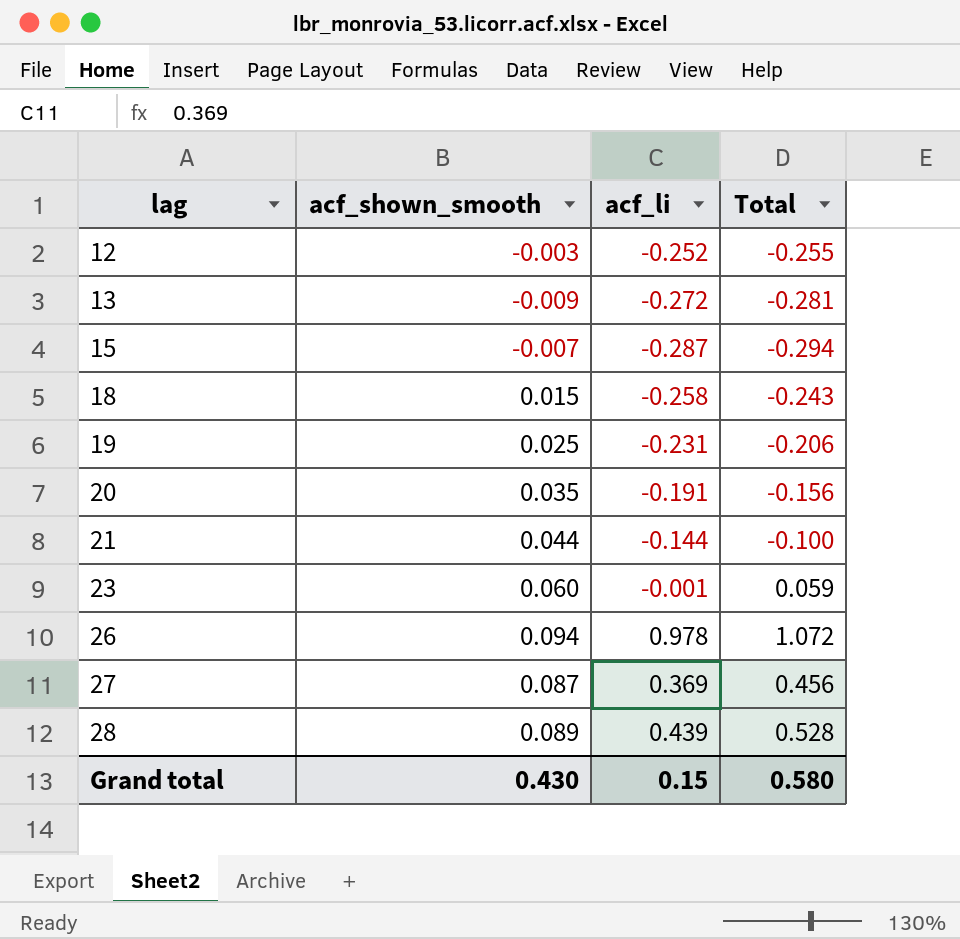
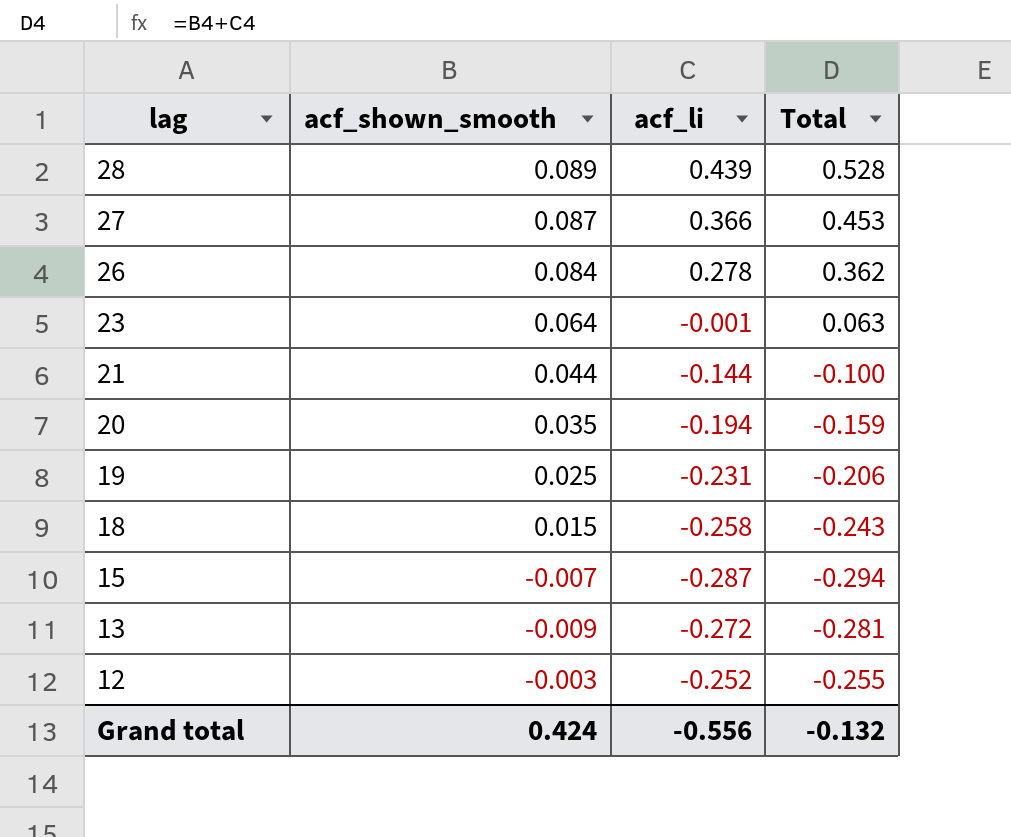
row order: lag ascending -> lag descending
27 | acf_li: 0.369 -> 0.366
27 | Total: 0.456 -> 0.453
26 | acf_shown_smooth: 0.094 -> 0.084
26 | acf_li: 0.978 -> 0.278
26 | Total: 1.072 -> 0.362
23 | acf_shown_smooth: 0.060 -> 0.064
23 | Total: 0.059 -> 0.063
20 | acf_li: -0.191 -> -0.194
20 | Total: -0.156 -> -0.159
Grand total | acf_shown_smooth: 0.430 -> 0.424
Grand total | acf_li: 0.15 -> -0.556
Grand total | Total: 0.580 -> -0.132

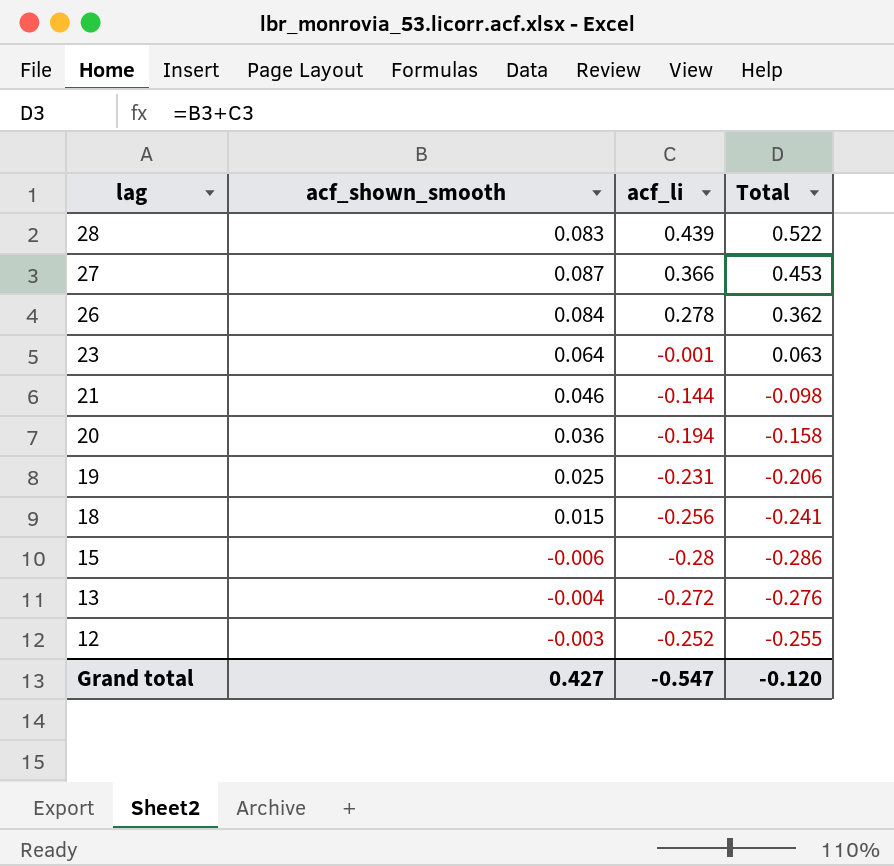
28 | acf_shown_smooth: 0.089 -> 0.083
28 | Total: 0.528 -> 0.522
21 | acf_shown_smooth: 0.044 -> 0.046
21 | Total: -0.100 -> -0.098
20 | acf_shown_smooth: 0.035 -> 0.036
20 | Total: -0.159 -> -0.158
18 | acf_li: -0.258 -> -0.256
18 | Total: -0.243 -> -0.241
15 | acf_shown_smooth: -0.007 -> -0.006
15 | acf_li: -0.287 -> -0.28
15 | Total: -0.294 -> -0.286
13 | acf_shown_smooth: -0.009 -> -0.004
13 | Total: -0.281 -> -0.276
Grand total | acf_shown_smooth: 0.424 -> 0.427
Grand total | acf_li: -0.556 -> -0.547
Grand total | Total: -0.132 -> -0.120

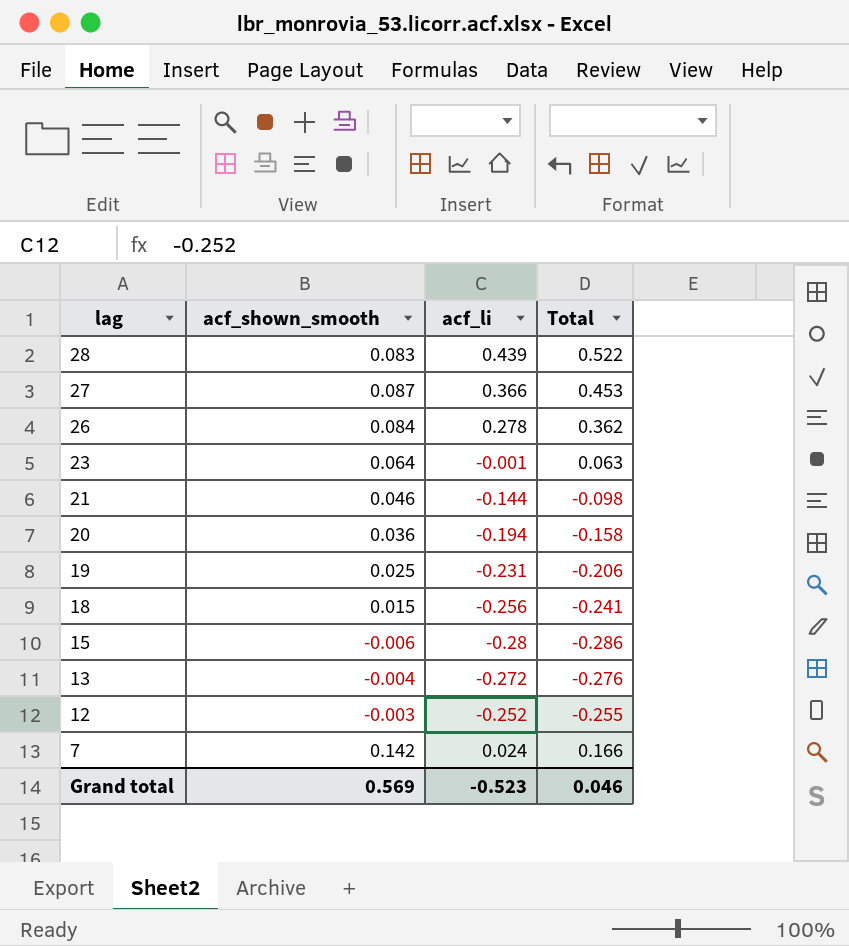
row 7: none -> 0.142 | 0.024 | 0.166
Grand total | acf_shown_smooth: 0.427 -> 0.569
Grand total | acf_li: -0.547 -> -0.523
Grand total | Total: -0.120 -> 0.046

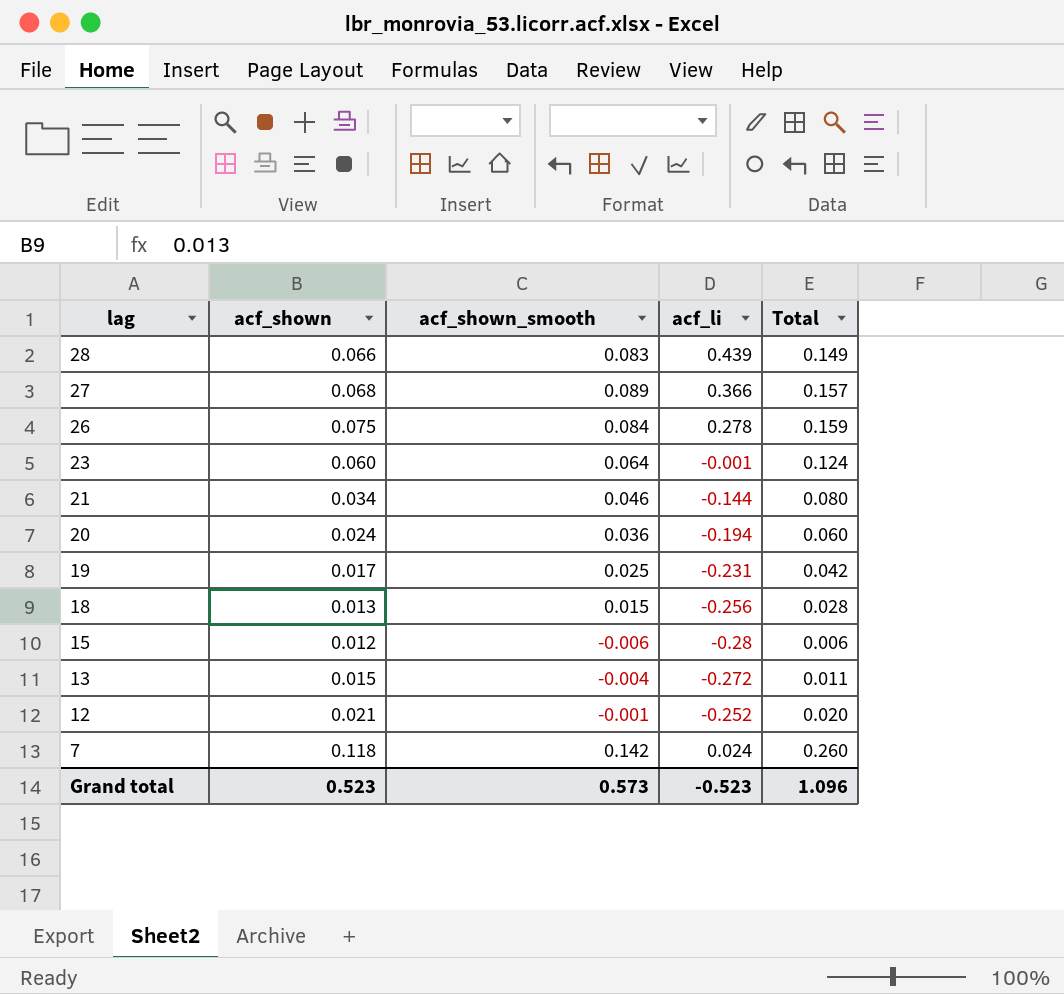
column acf_shown | position: none -> 2
column Total | formula: [acf_shown_smooth] + [acf_li] -> [acf_shown] + [acf_shown_smooth]
27 | acf_shown_smooth: 0.087 -> 0.089
12 | acf_shown_smooth: -0.003 -> -0.001
Grand total | acf_shown_smooth: 0.569 -> 0.573
Grand total | Total: 0.046 -> 1.096

